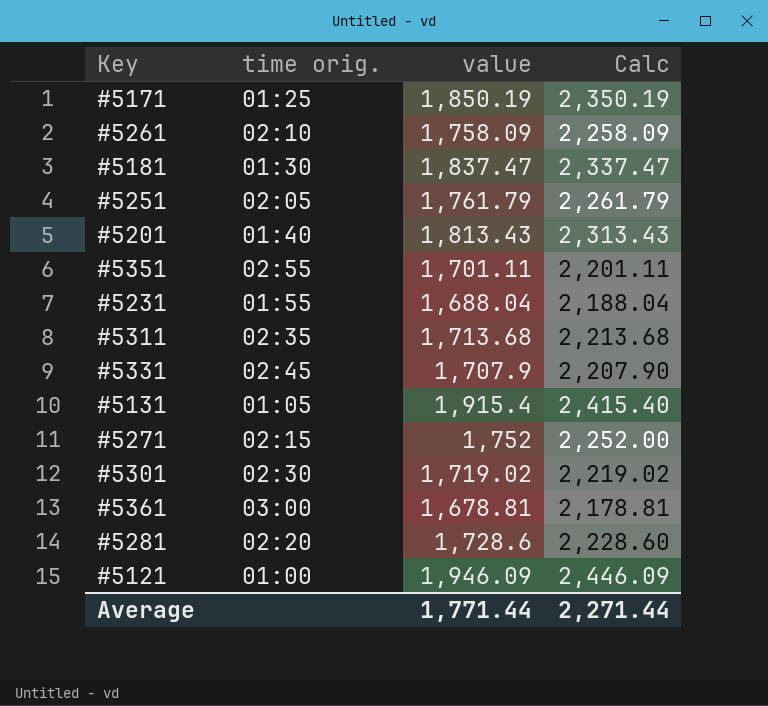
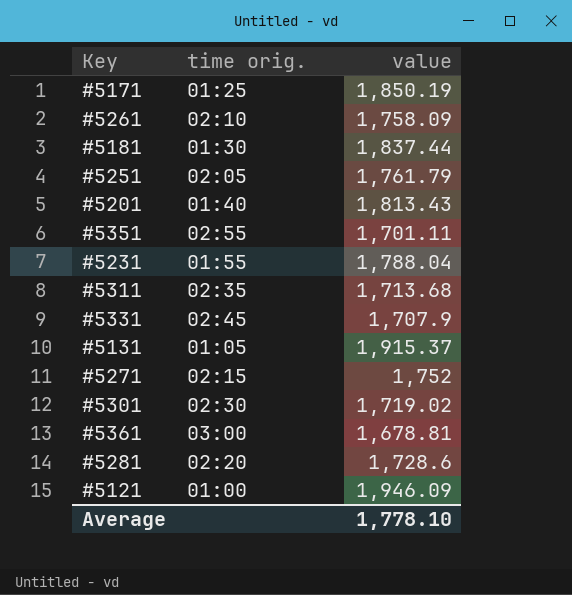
column Calc | formula: [value] + 500 -> none
#5181 | value: 1,837.47 -> 1,837.44
#5231 | value: 1,688.04 -> 1,788.04
#5131 | value: 1,915.4 -> 1,915.37
Average | value: 1,771.44 -> 1,778.10

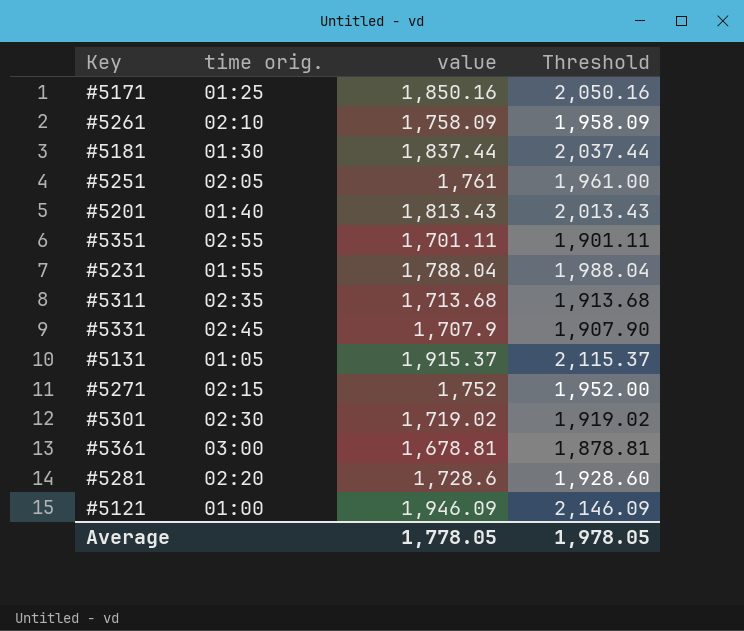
column Threshold | formula: none -> [value] + 200
#5171 | value: 1,850.19 -> 1,850.16
#5251 | value: 1,761.79 -> 1,761
Average | value: 1,778.10 -> 1,778.05

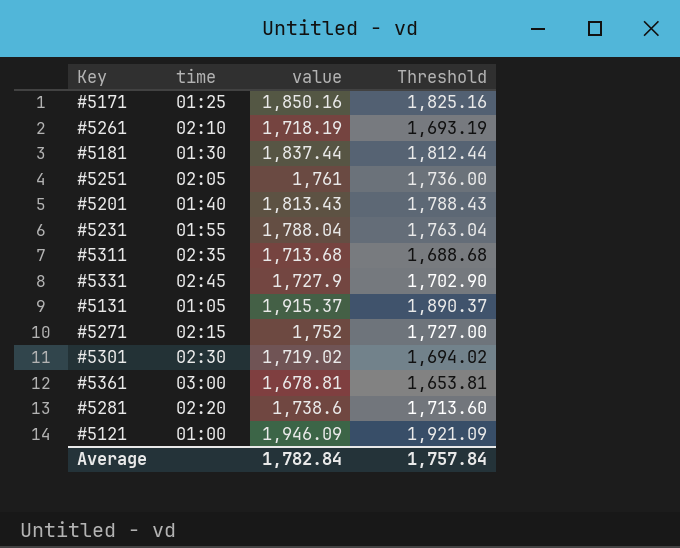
column name: time orig. -> time
column Threshold | formula: [value] + 200 -> [value] - 25
row #5351: 02:55 | 1,701.11 | 1,901.11 -> none
#5261 | value: 1,758.09 -> 1,718.19
#5331 | value: 1,707.9 -> 1,727.9
#5281 | value: 1,728.6 -> 1,738.6
Average | value: 1,778.05 -> 1,782.84
Average | Threshold: 1,978.05 -> 1,757.84

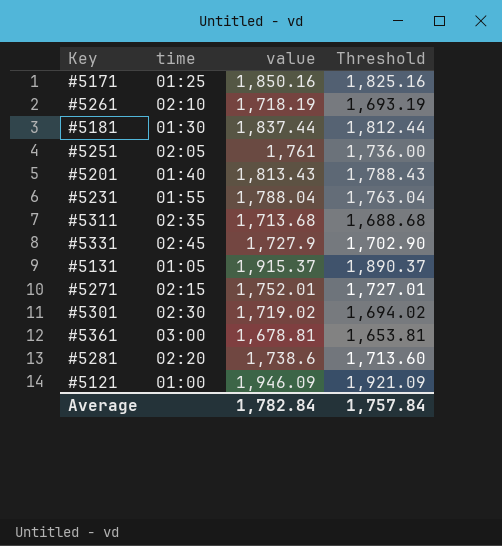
#5271 | value: 1,752 -> 1,752.01
#5271 | Threshold: 1,727.00 -> 1,727.01

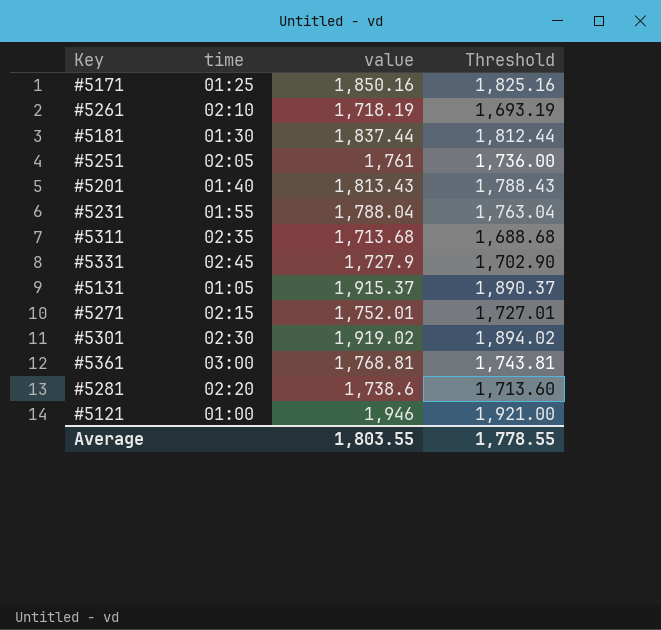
#5301 | value: 1,719.02 -> 1,919.02
#5301 | Threshold: 1,694.02 -> 1,894.02
#5361 | value: 1,678.81 -> 1,768.81
#5361 | Threshold: 1,653.81 -> 1,743.81
#5121 | value: 1,946.09 -> 1,946
#5121 | Threshold: 1,921.09 -> 1,921.00
Average | value: 1,782.84 -> 1,803.55
Average | Threshold: 1,757.84 -> 1,778.55

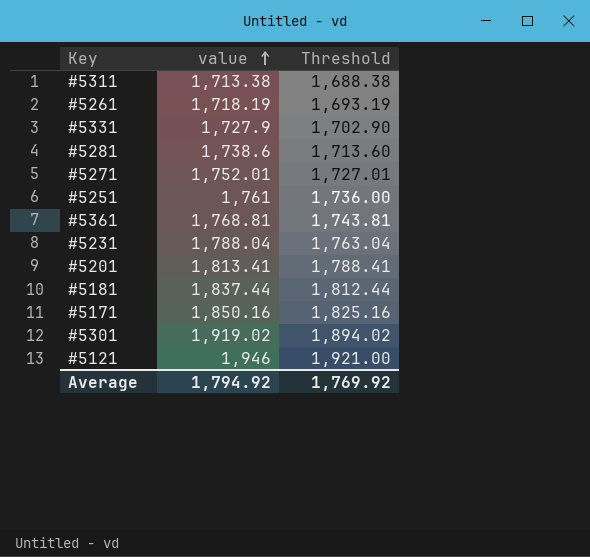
row order: none -> value ascending
column time | position: 2 -> none
row #5131: 01:05 | 1,915.37 | 1,890.37 -> none
#5311 | value: 1,713.68 -> 1,713.38
#5311 | Threshold: 1,688.68 -> 1,688.38
#5201 | value: 1,813.43 -> 1,813.41
#5201 | Threshold: 1,788.43 -> 1,788.41
Average | value: 1,803.55 -> 1,794.92
Average | Threshold: 1,778.55 -> 1,769.92

